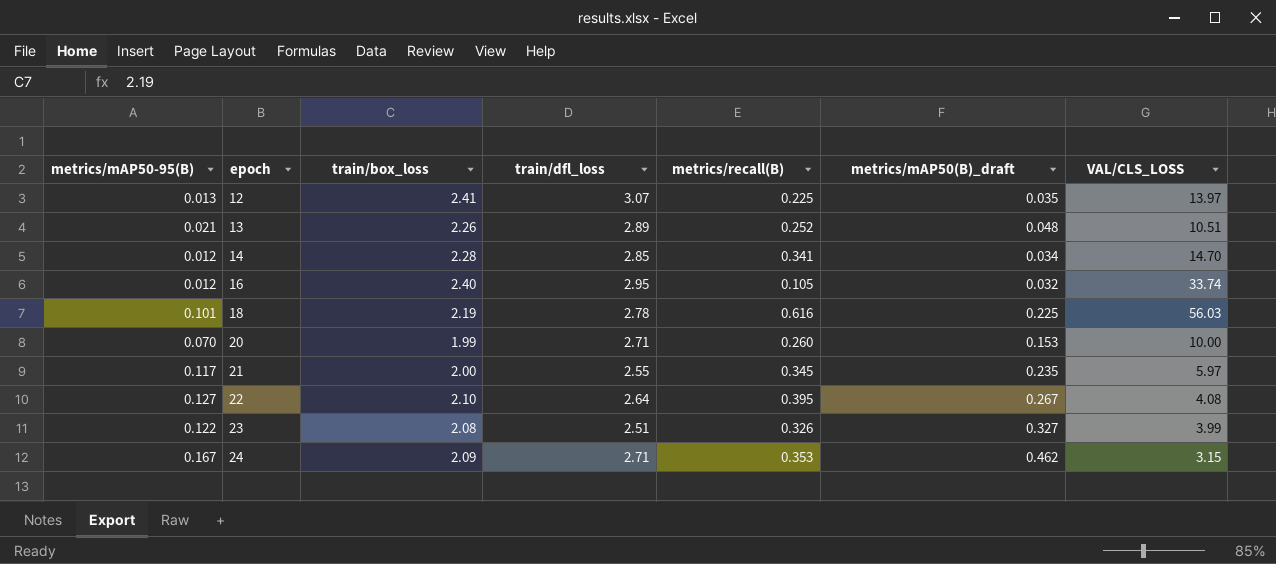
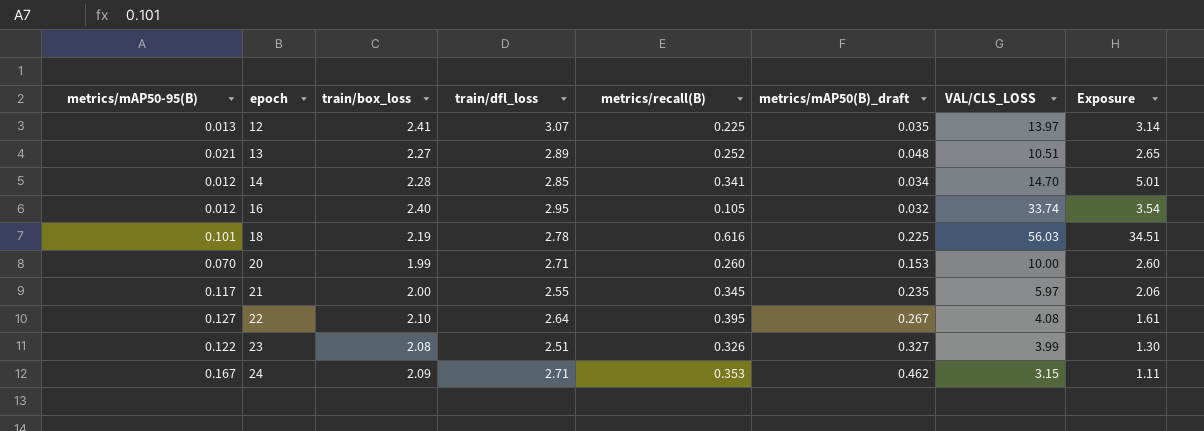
column Exposure | formula: none -> [metrics/recall(B)] * [VAL/CLS_LOSS]
13 | train/box_loss: 2.26 -> 2.27

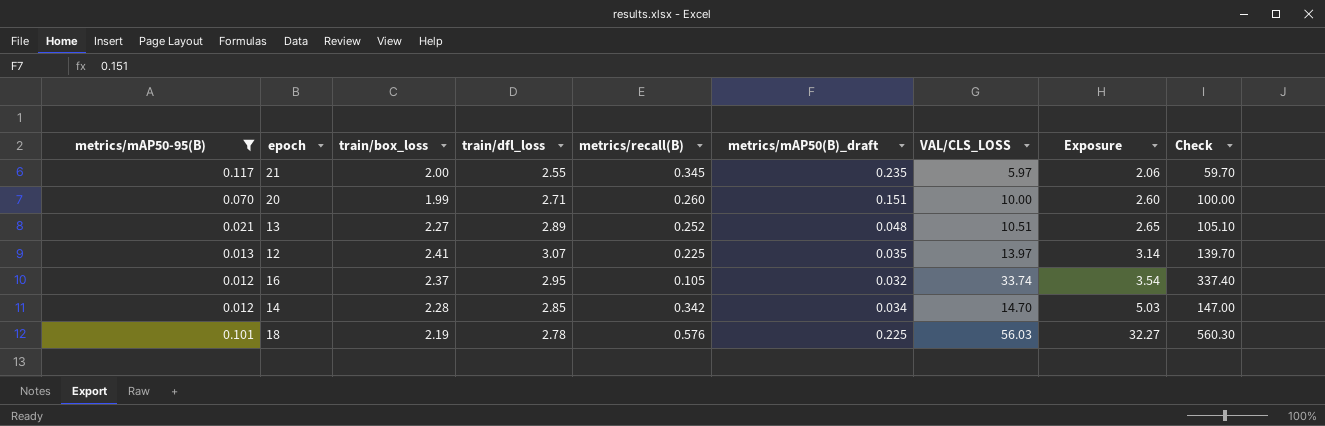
filter: none -> metrics/mAP50-95(B) <= 0.117
row order: epoch ascending -> Exposure ascending
column Check | formula: none -> [VAL/CLS_LOSS] * 10
20 | metrics/mAP50(B)_draft: 0.153 -> 0.151
16 | train/box_loss: 2.40 -> 2.37
14 | metrics/recall(B): 0.341 -> 0.342
14 | Exposure: 5.01 -> 5.03
18 | metrics/recall(B): 0.616 -> 0.576
18 | Exposure: 34.51 -> 32.27

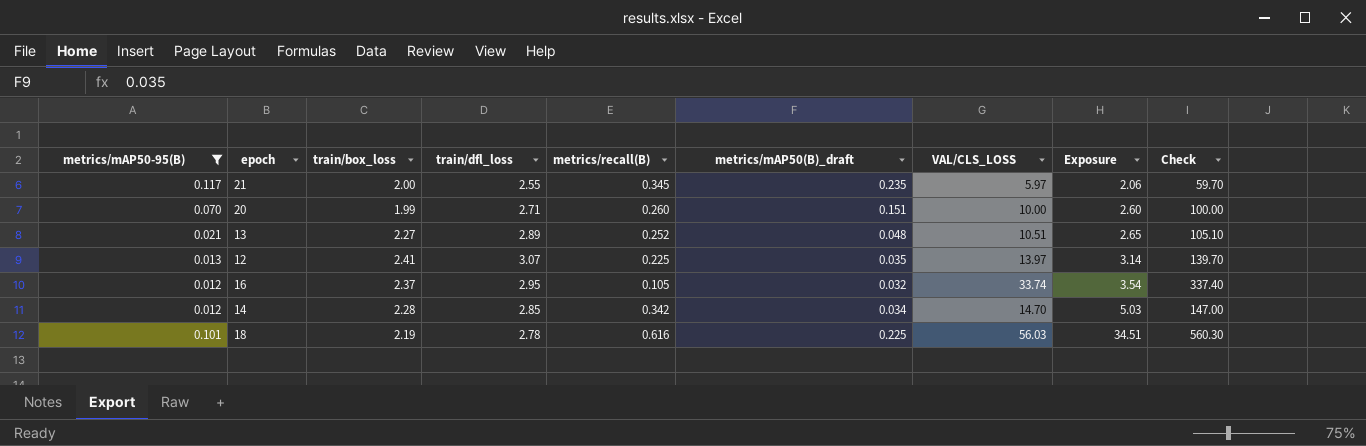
18 | metrics/recall(B): 0.576 -> 0.616
18 | Exposure: 32.27 -> 34.51

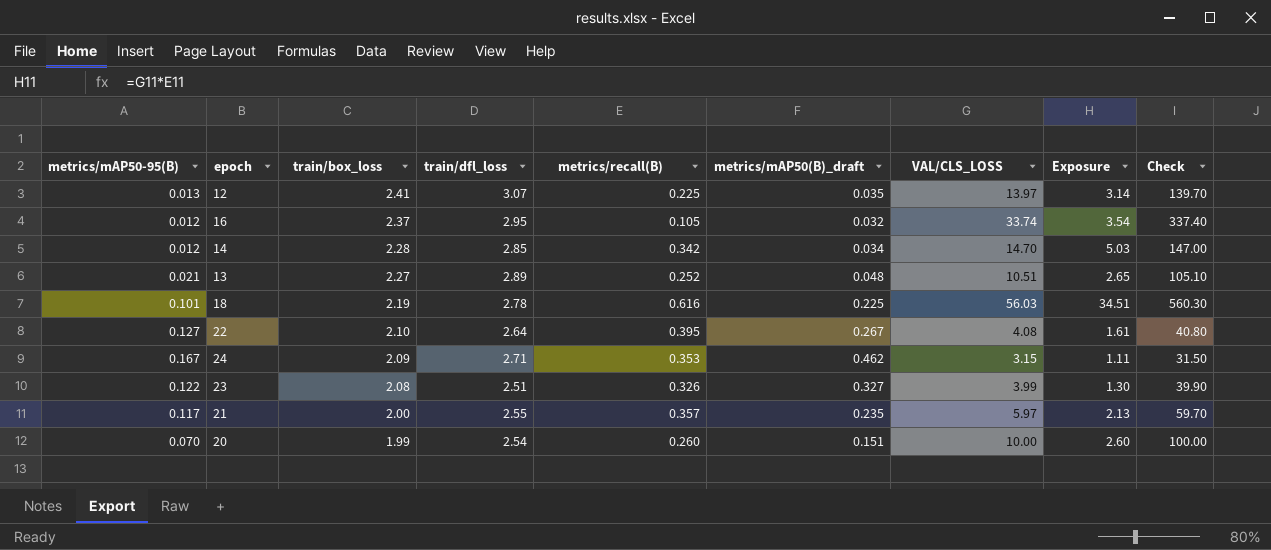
filter: metrics/mAP50-95(B) <= 0.117 -> none
row order: Exposure ascending -> train/box_loss descending
21 | metrics/recall(B): 0.345 -> 0.357
21 | Exposure: 2.06 -> 2.13
20 | train/dfl_loss: 2.71 -> 2.54

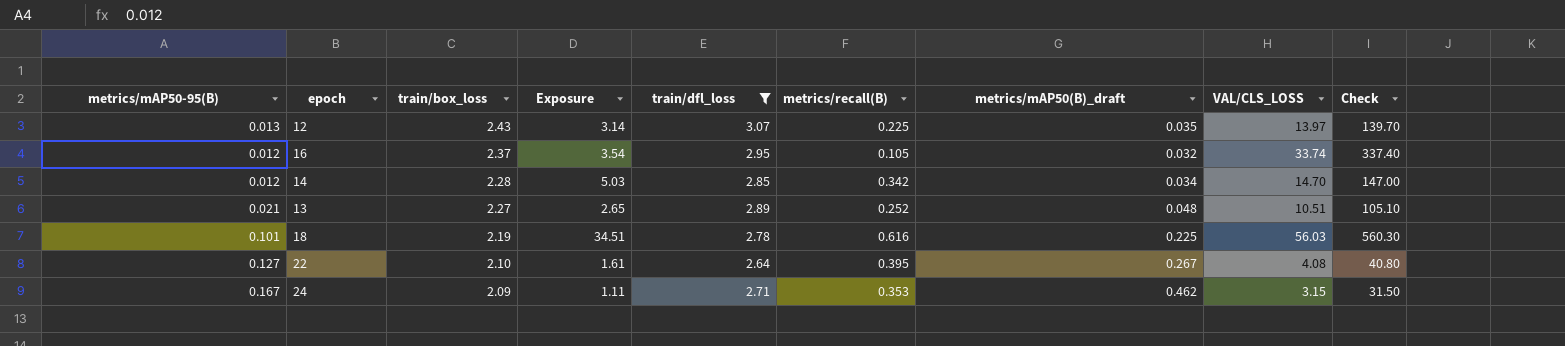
filter: none -> train/dfl_loss >= 2.64
column Exposure | position: 8 -> 4
12 | train/box_loss: 2.41 -> 2.43

